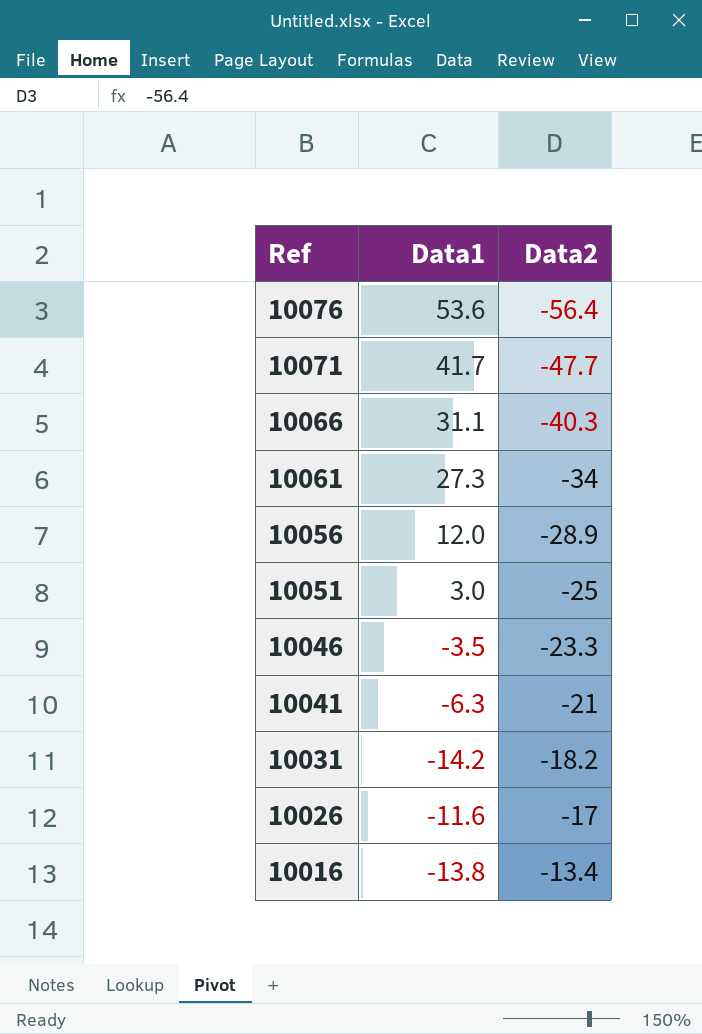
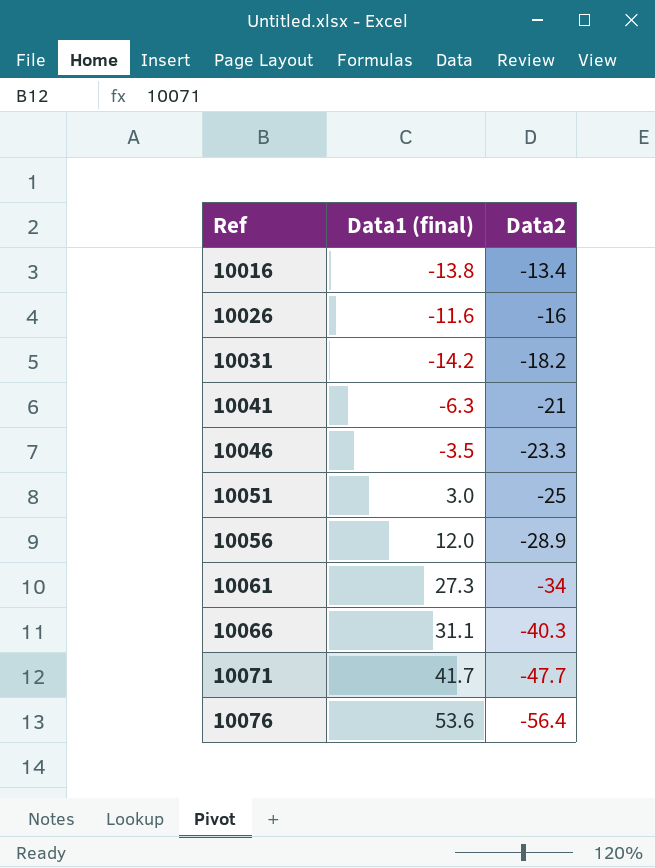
row order: Ref descending -> Ref ascending
column name: Data1 -> Data1 (final)
10026 | Data2: -17 -> -16

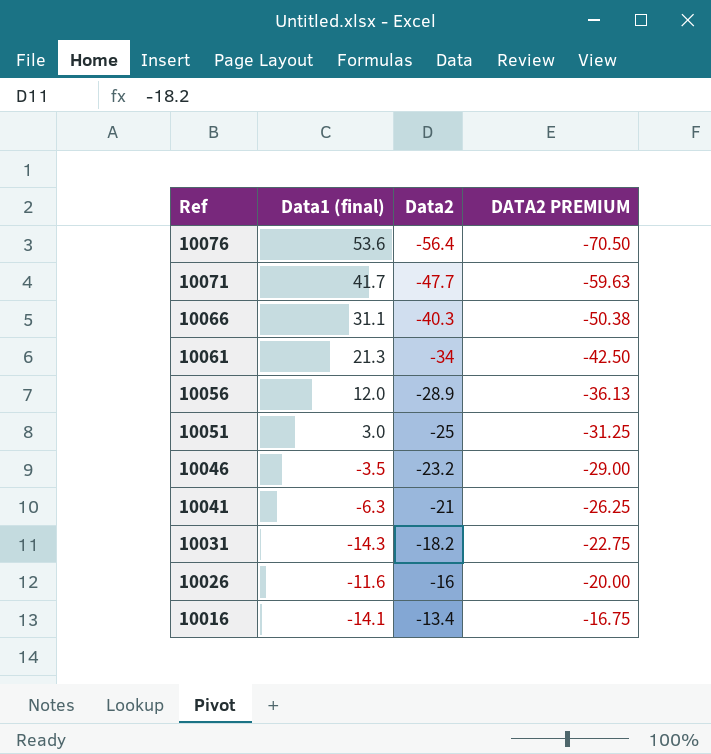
row order: Ref ascending -> Ref descending
column DATA2 PREMIUM | formula: none -> [Data2] * 1.25
10061 | Data1 (final): 27.3 -> 21.3
10046 | Data2: -23.3 -> -23.2
10031 | Data1 (final): -14.2 -> -14.3
10016 | Data1 (final): -13.8 -> -14.1

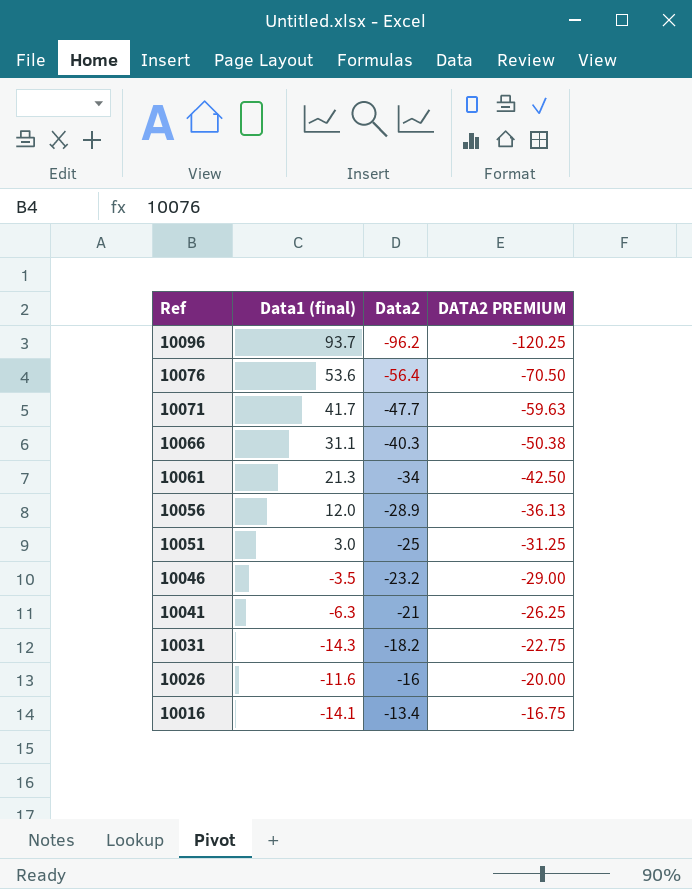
row 10096: none -> 93.7 | -96.2 | -120.25

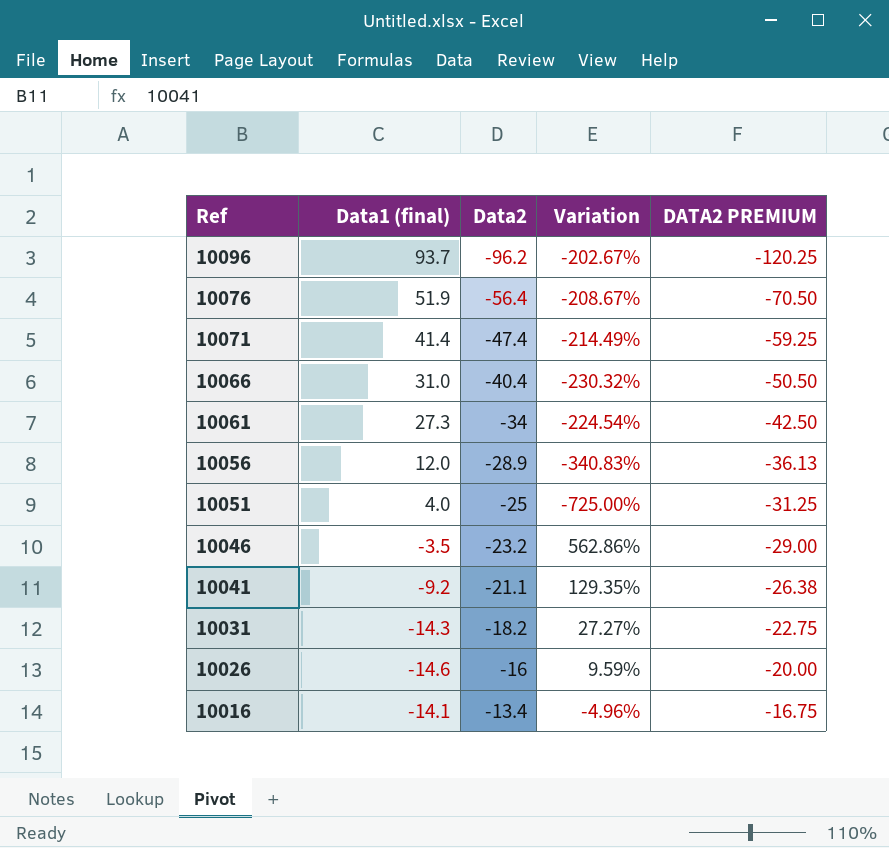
column Variation | formula: none -> ([Data2] - [Data1 (final)]) / [Data1 (final)]
10076 | Data1 (final): 53.6 -> 51.9
10071 | Data1 (final): 41.7 -> 41.4
10071 | Data2: -47.7 -> -47.4
10071 | DATA2 PREMIUM: -59.63 -> -59.25
10066 | Data1 (final): 31.1 -> 31.0
10066 | Data2: -40.3 -> -40.4
10066 | DATA2 PREMIUM: -50.38 -> -50.50
10061 | Data1 (final): 21.3 -> 27.3
10051 | Data1 (final): 3.0 -> 4.0
10041 | Data1 (final): -6.3 -> -9.2
10041 | Data2: -21 -> -21.1
10041 | DATA2 PREMIUM: -26.25 -> -26.38
10026 | Data1 (final): -11.6 -> -14.6

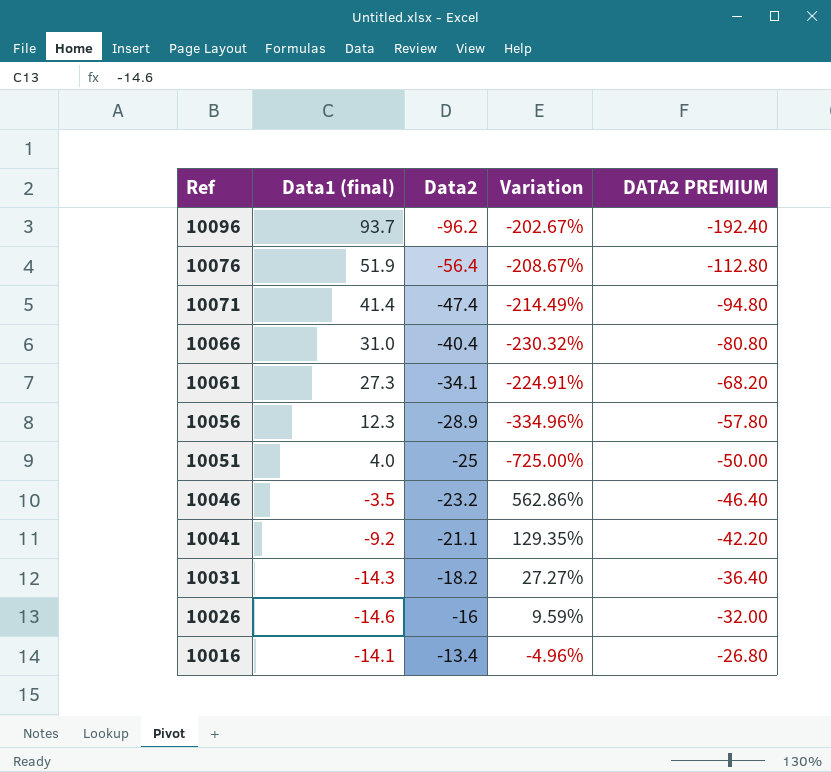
column DATA2 PREMIUM | formula: [Data2] * 1.25 -> [Data2] * 2
10061 | Data2: -34 -> -34.1
10061 | Variation: -224.54% -> -224.91%
10056 | Data1 (final): 12.0 -> 12.3
10056 | Variation: -340.83% -> -334.96%

